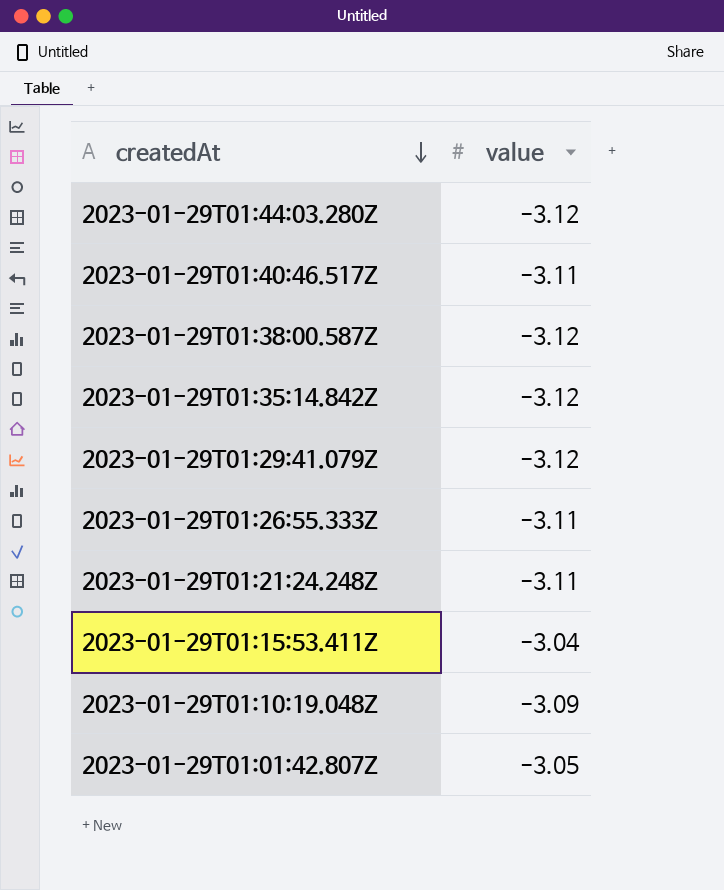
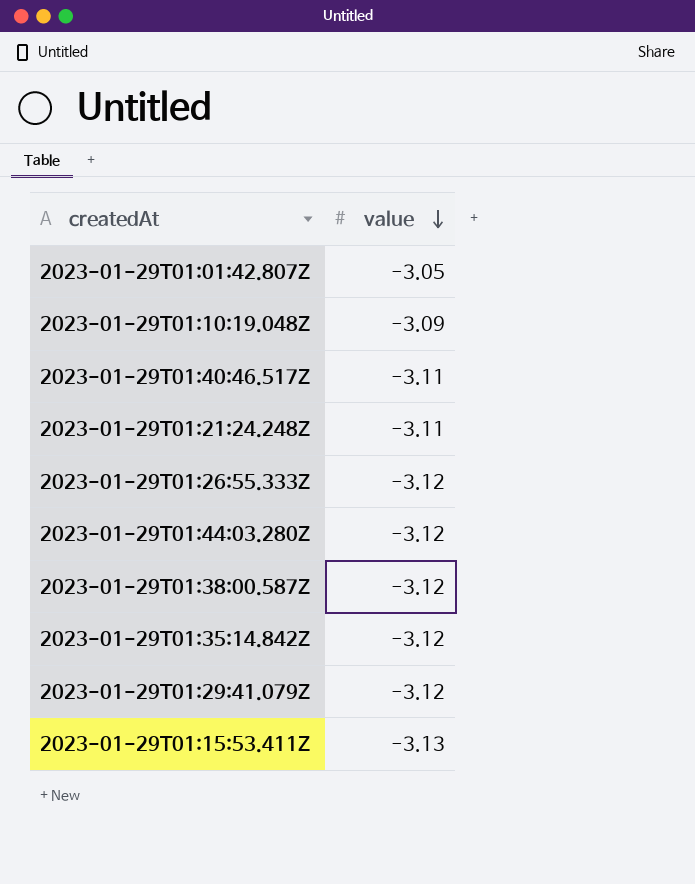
row order: createdAt descending -> value descending
2023-01-29T01:26:55.333Z | value: -3.11 -> -3.12
2023-01-29T01:15:53.411Z | value: -3.04 -> -3.13

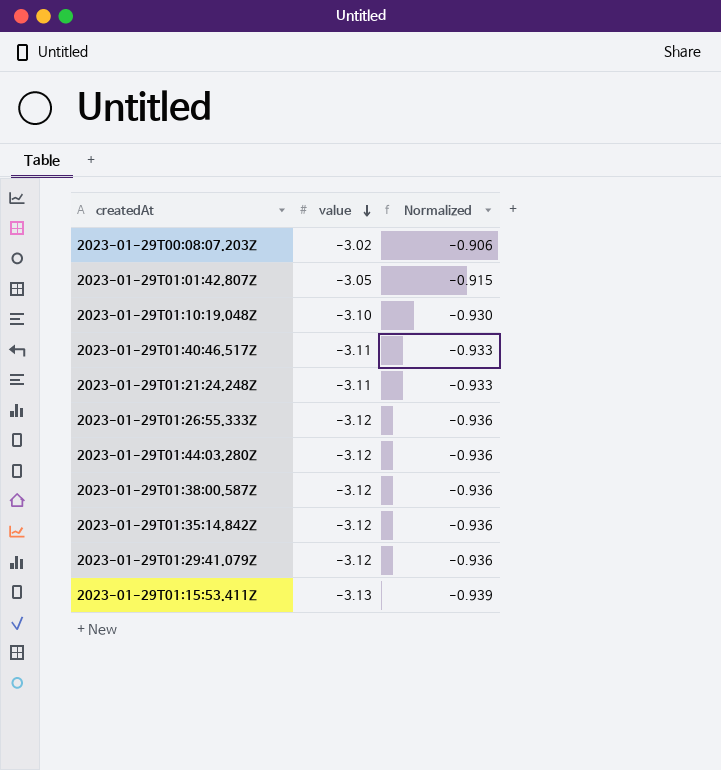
column Normalized | formula: none -> [value] * 0.3
row 2023-01-29T00:08:07.203Z: none -> -3.02 | -0.906
2023-01-29T01:10:19.048Z | value: -3.09 -> -3.10

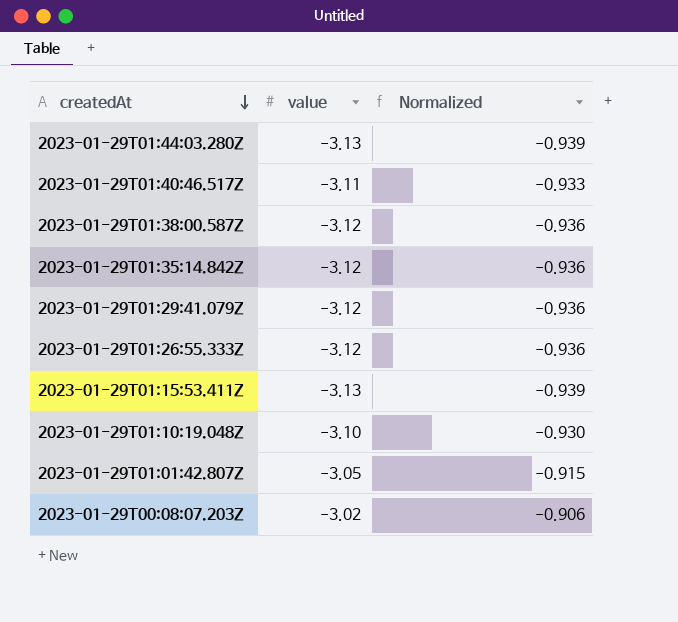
row order: value descending -> createdAt descending
row 2023-01-29T01:21:24.248Z: -3.11 | -0.933 -> none
2023-01-29T01:44:03.280Z | value: -3.12 -> -3.13
2023-01-29T01:44:03.280Z | Normalized: -0.936 -> -0.939

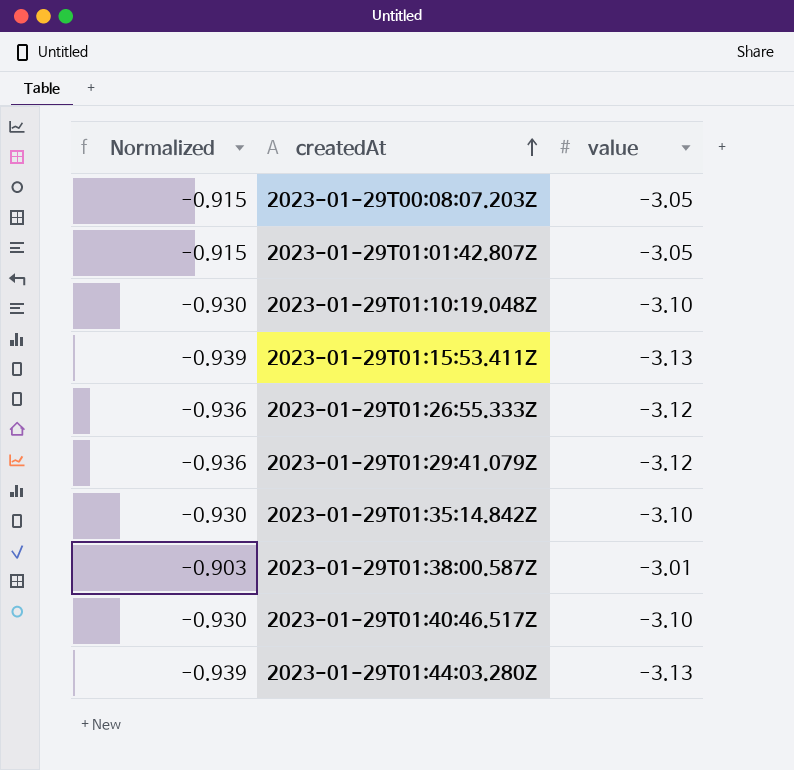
row order: createdAt descending -> createdAt ascending
column Normalized | position: 3 -> 1
2023-01-29T00:08:07.203Z | Normalized: -0.906 -> -0.915
2023-01-29T00:08:07.203Z | value: -3.02 -> -3.05
2023-01-29T01:35:14.842Z | Normalized: -0.936 -> -0.930
2023-01-29T01:35:14.842Z | value: -3.12 -> -3.10
2023-01-29T01:38:00.587Z | Normalized: -0.936 -> -0.903
2023-01-29T01:38:00.587Z | value: -3.12 -> -3.01
2023-01-29T01:40:46.517Z | Normalized: -0.933 -> -0.930
2023-01-29T01:40:46.517Z | value: -3.11 -> -3.10

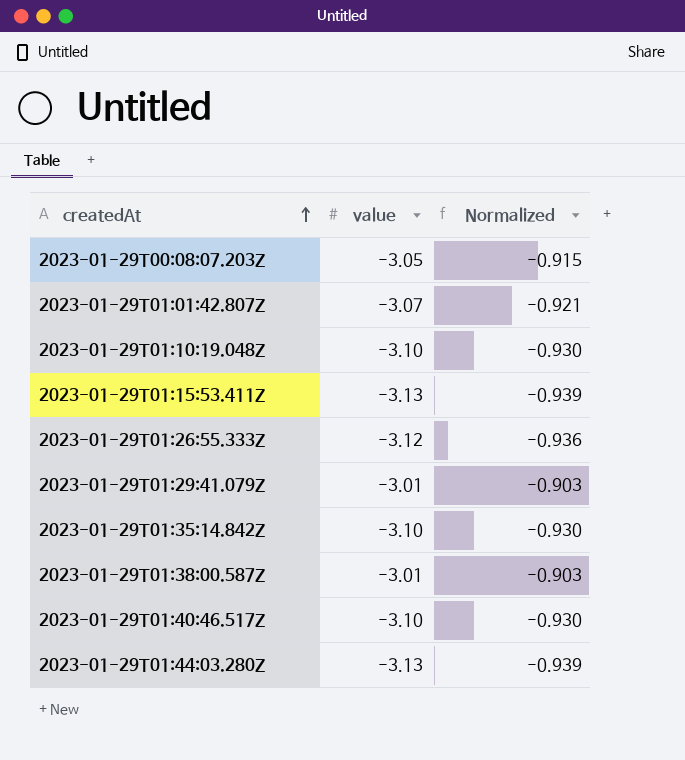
column Normalized | position: 1 -> 3
2023-01-29T01:01:42.807Z | value: -3.05 -> -3.07
2023-01-29T01:01:42.807Z | Normalized: -0.915 -> -0.921
2023-01-29T01:29:41.079Z | value: -3.12 -> -3.01
2023-01-29T01:29:41.079Z | Normalized: -0.936 -> -0.903

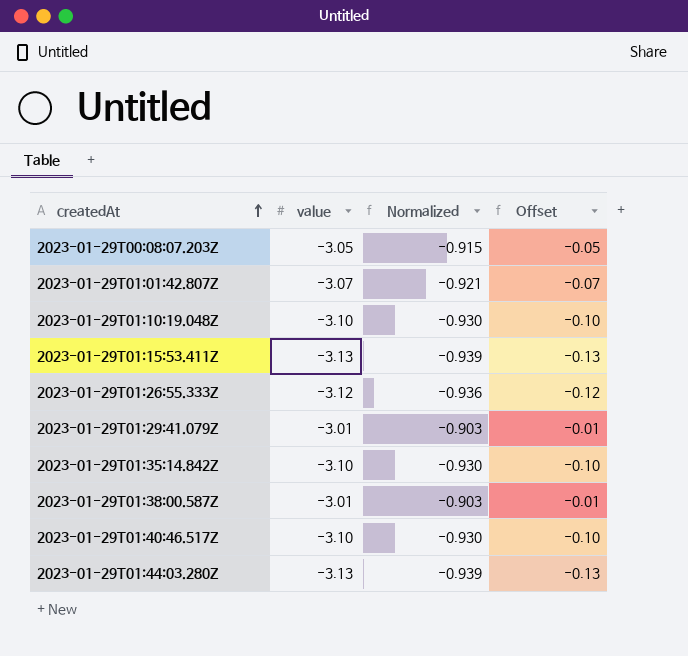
column Offset | formula: none -> [value] + 3

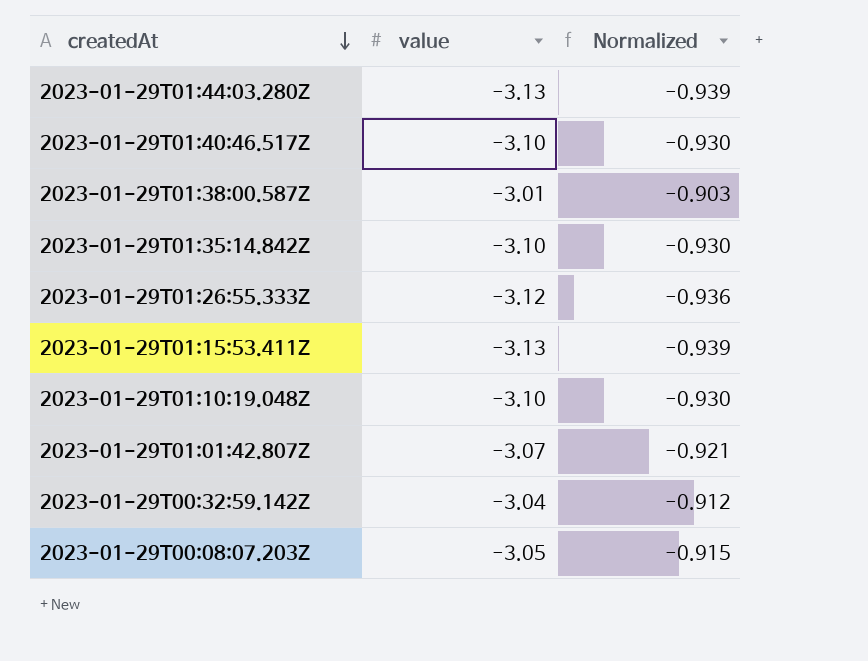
row order: createdAt ascending -> createdAt descending
column Offset | formula: [value] + 3 -> none
row 2023-01-29T01:29:41.079Z: -3.01 | -0.903 | -0.01 -> none
row 2023-01-29T00:32:59.142Z: none -> -3.04 | -0.912

